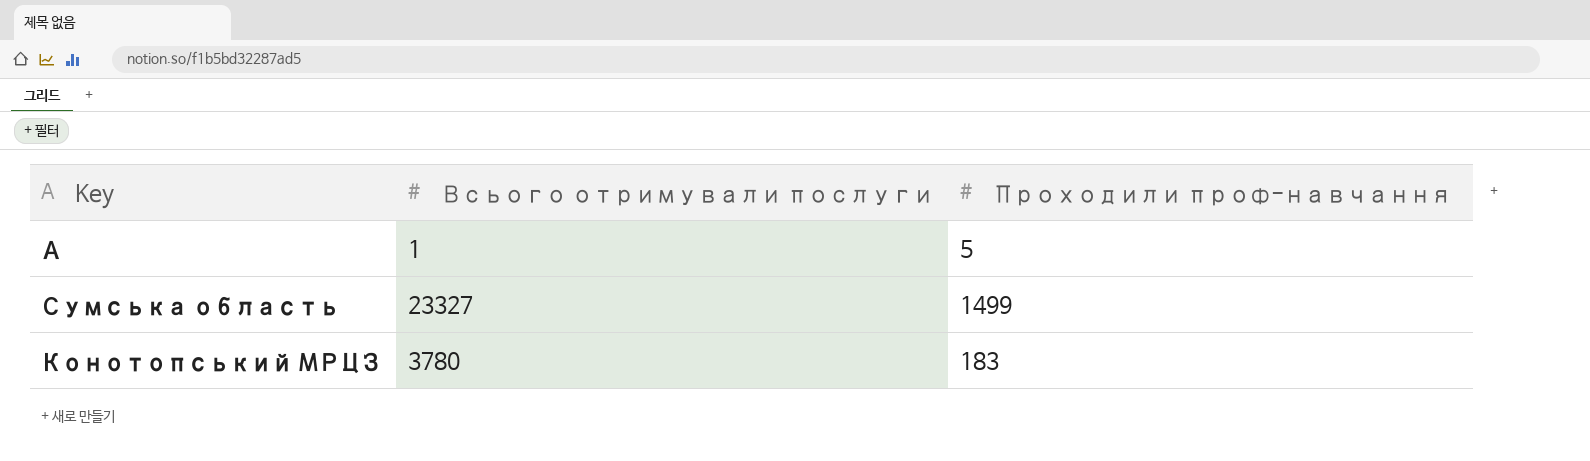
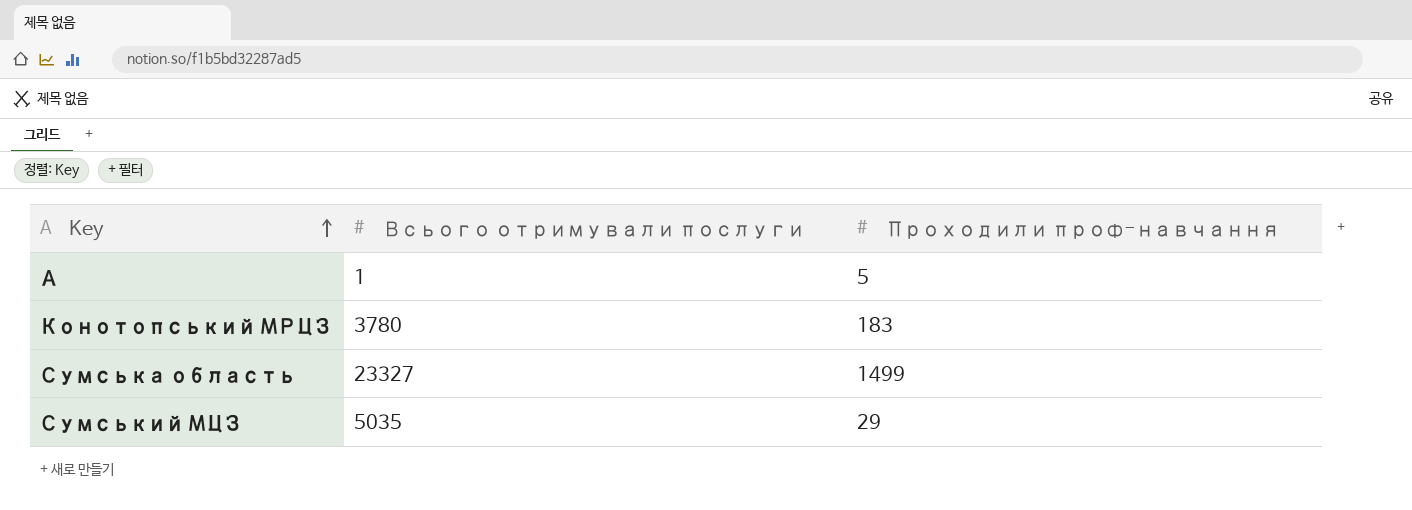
row order: none -> Key ascending
row Сумський МЦЗ: none -> 5035 | 29

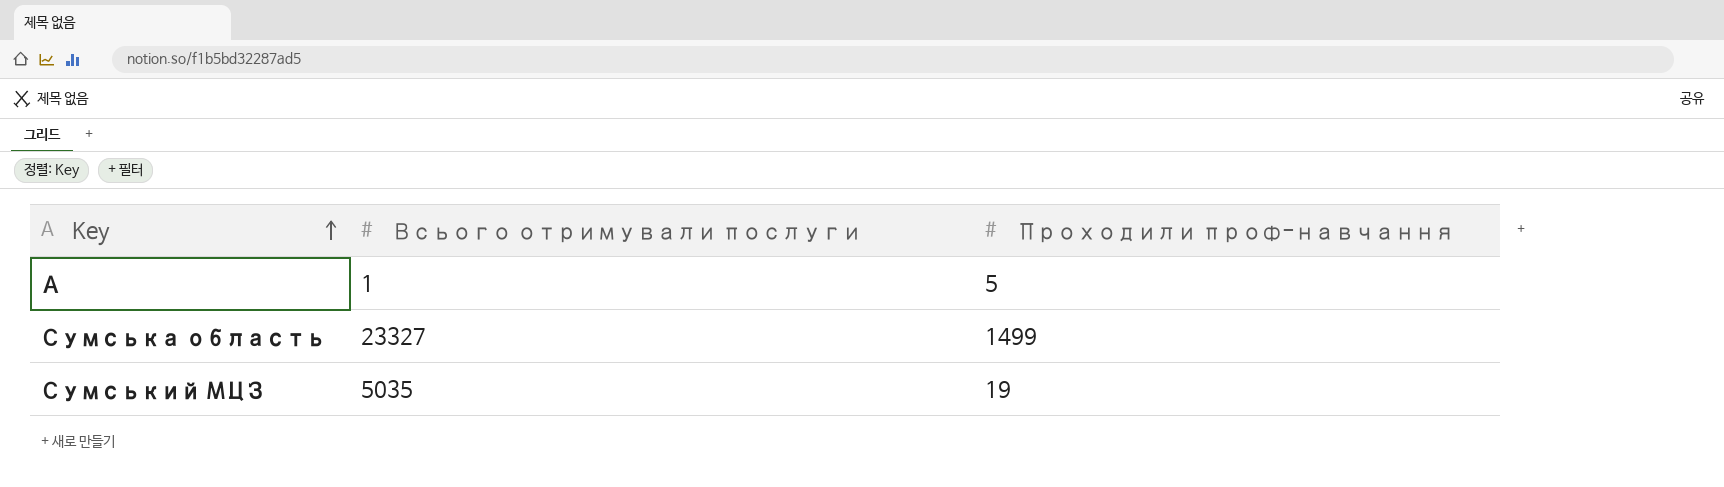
row Конотопський МРЦЗ: 3780 | 183 -> none
Сумський МЦЗ | Проходили проф-навчання: 29 -> 19

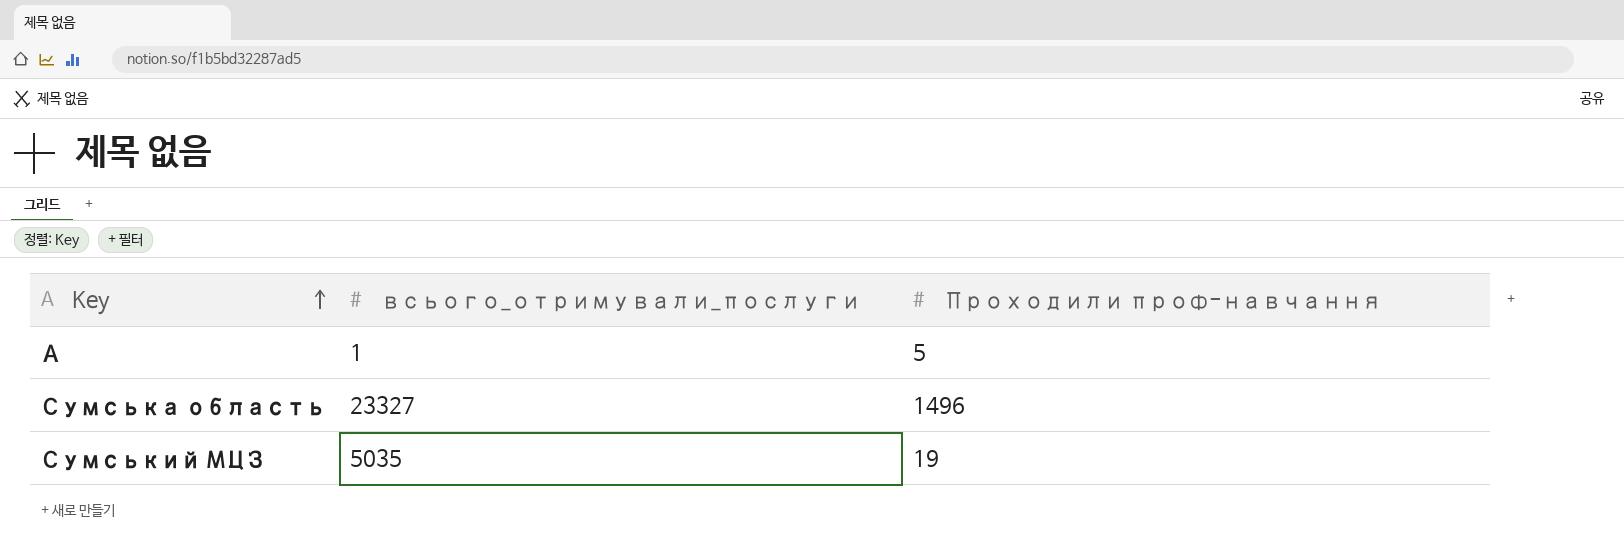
column name: Всього отримували послуги -> всього_отримували_послуги
Сумська область | Проходили проф-навчання: 1499 -> 1496

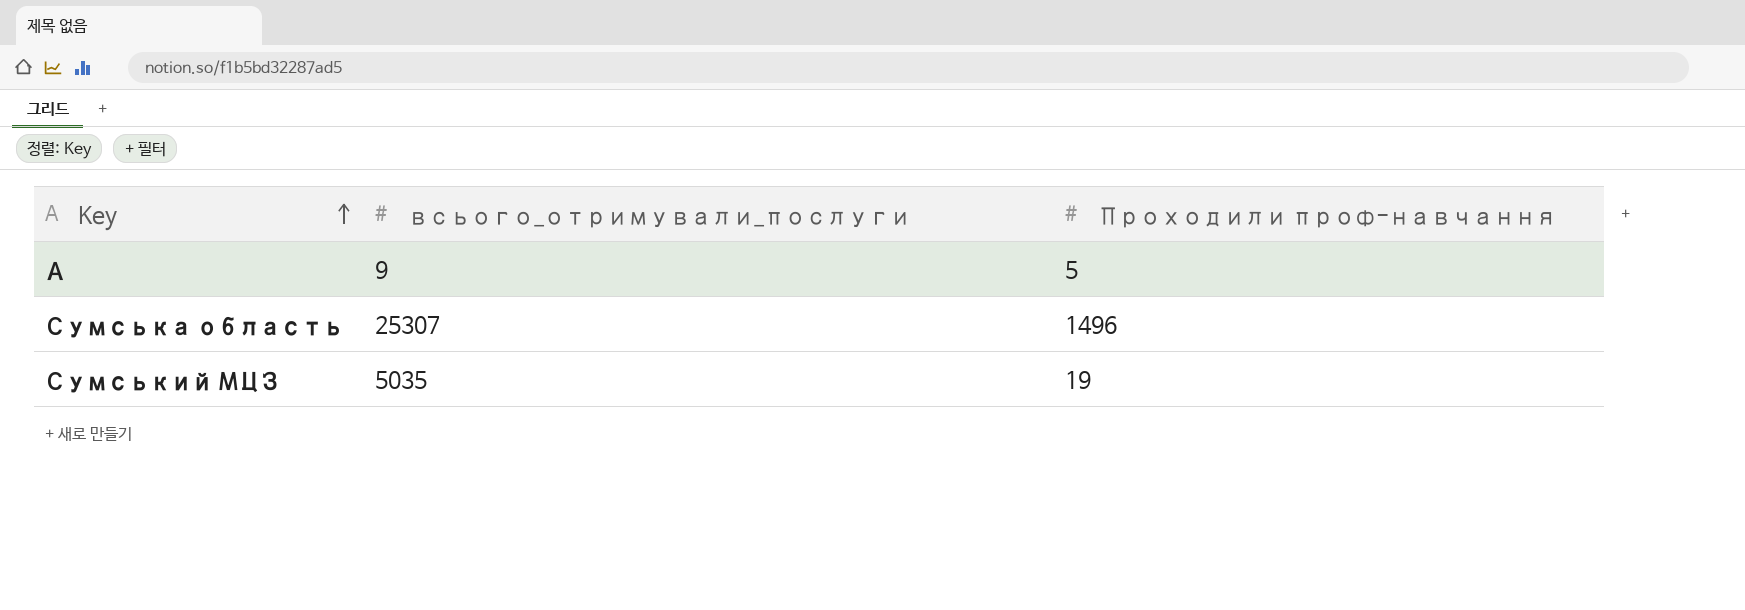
А | всього_отримували_послуги: 1 -> 9
Сумська область | всього_отримували_послуги: 23327 -> 25307

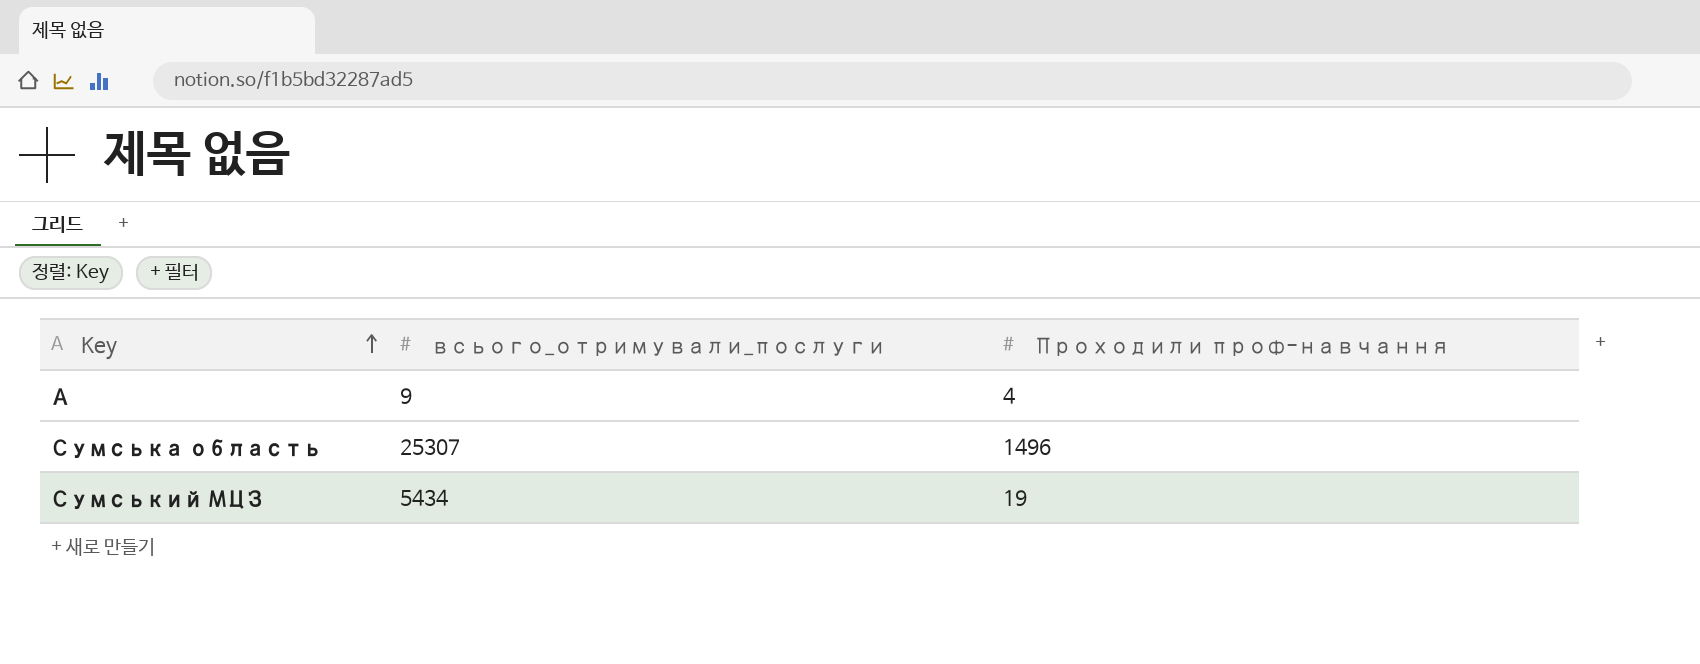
А | Проходили проф-навчання: 5 -> 4
Сумський МЦЗ | всього_отримували_послуги: 5035 -> 5434

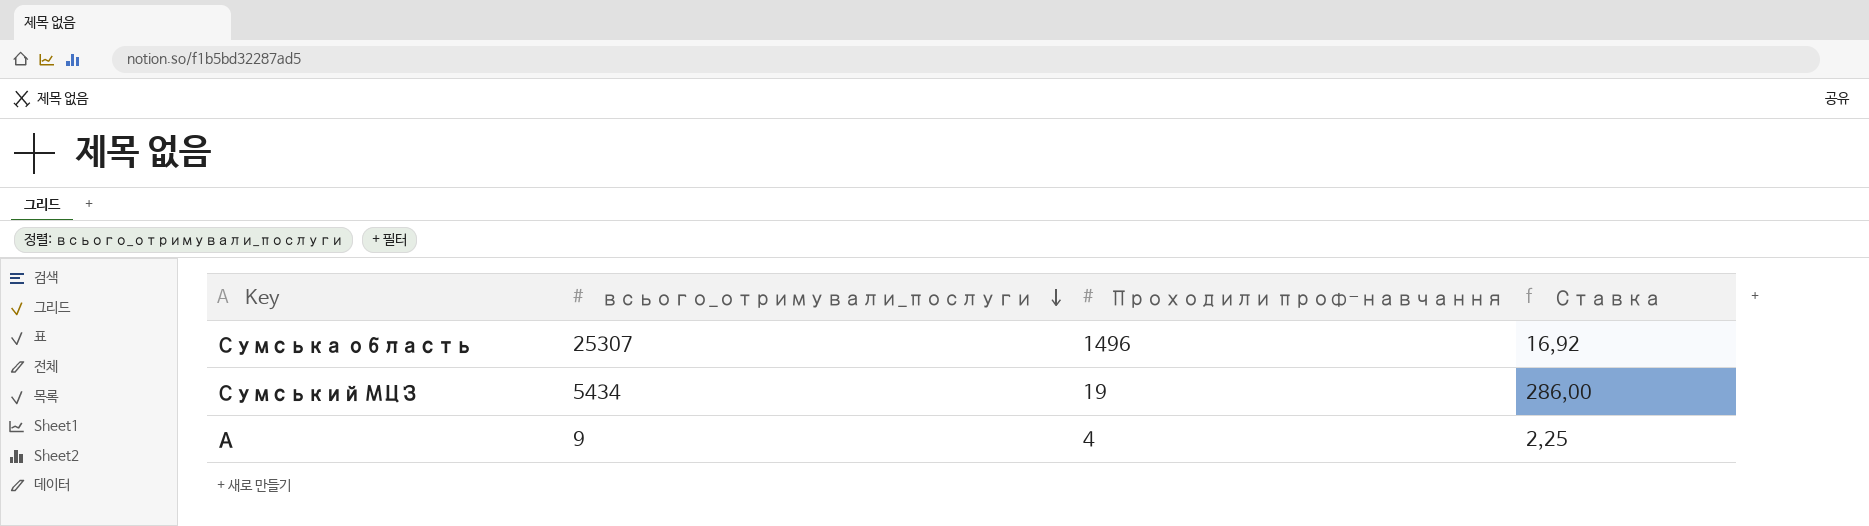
row order: Key ascending -> всього_отримували_послуги descending
column Ставка | formula: none -> [всього_отримували_послуги] / [Проходили проф-навчання]

